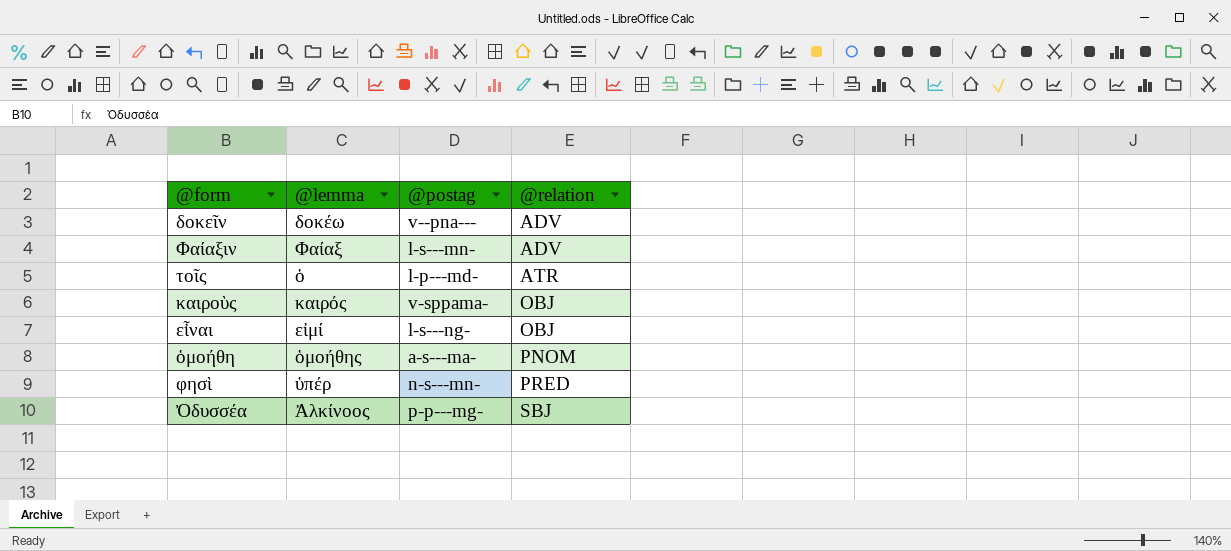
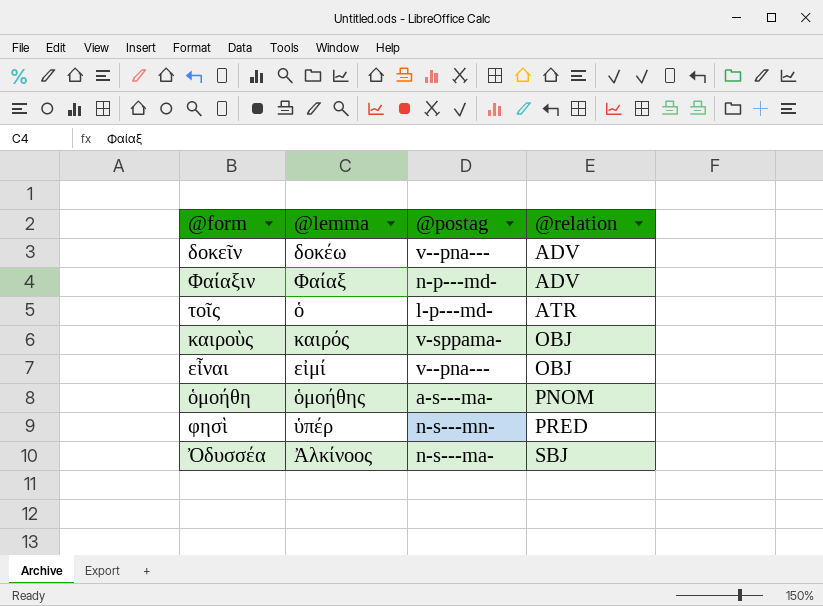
Φαίαξιν | @postag: l-s---mn- -> n-p---md-
εἶναι | @postag: l-s---ng- -> v--pna---
Ὀδυσσέα | @postag: p-p---mg- -> n-s---ma-

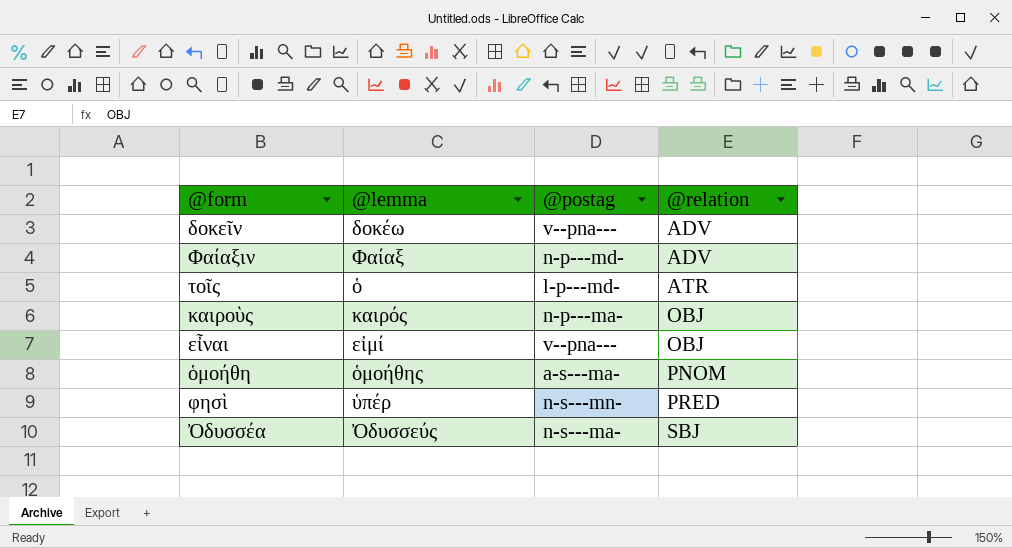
καιροὺς | @postag: v-sppama- -> n-p---ma-
Ὀδυσσέα | @lemma: Ἀλκίνοος -> Ὀδυσσεύς

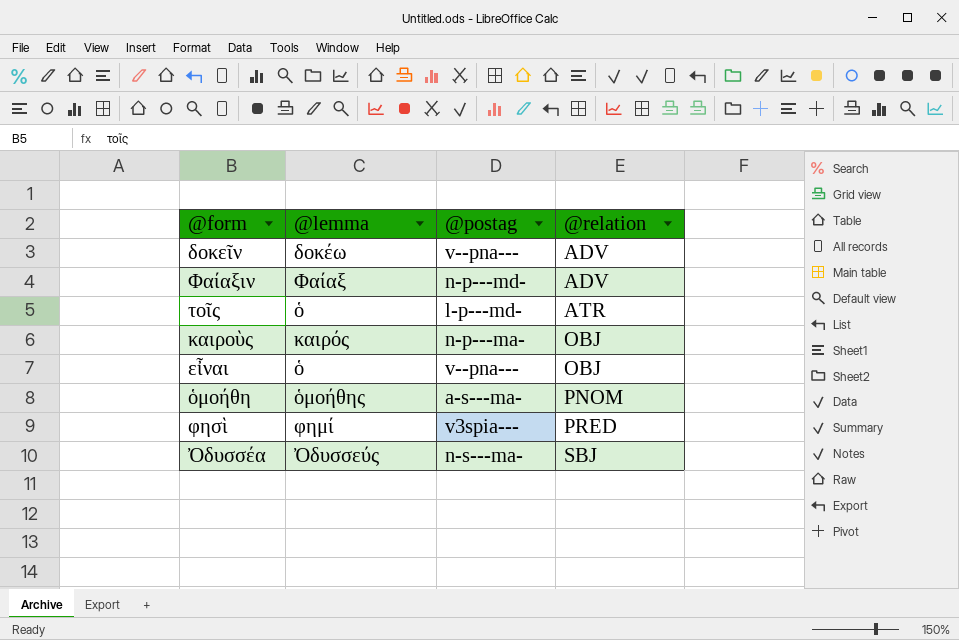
εἶναι | @lemma: εἰμί -> ὁ
φησὶ | @lemma: ὑπέρ -> φημί
φησὶ | @postag: n-s---mn- -> v3spia---

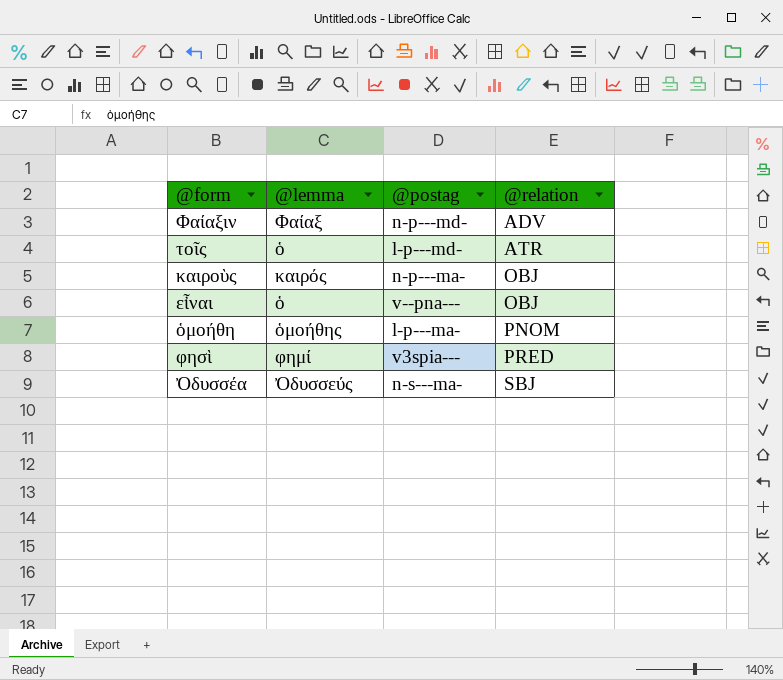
row δοκεῖν: δοκέω | v--pna--- | ADV -> none
ὁμοήθη | @postag: a-s---ma- -> l-p---ma-

